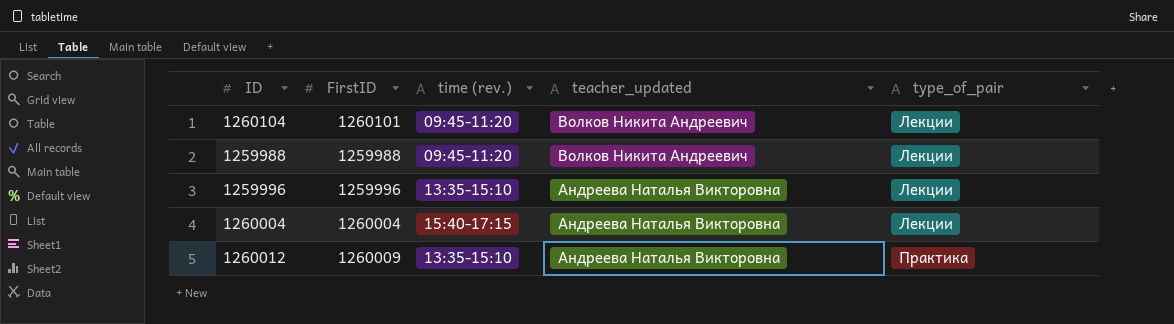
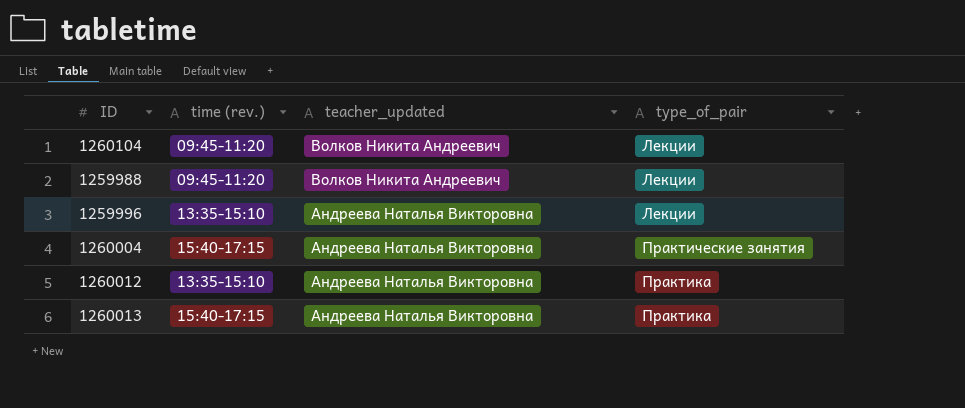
column FirstID | position: 2 -> none
1260004 | type_of_pair: Лекции -> Практические занятия
row 1260013: none -> 15:40-17:15 | Андреева Наталья Викторовна | Практика

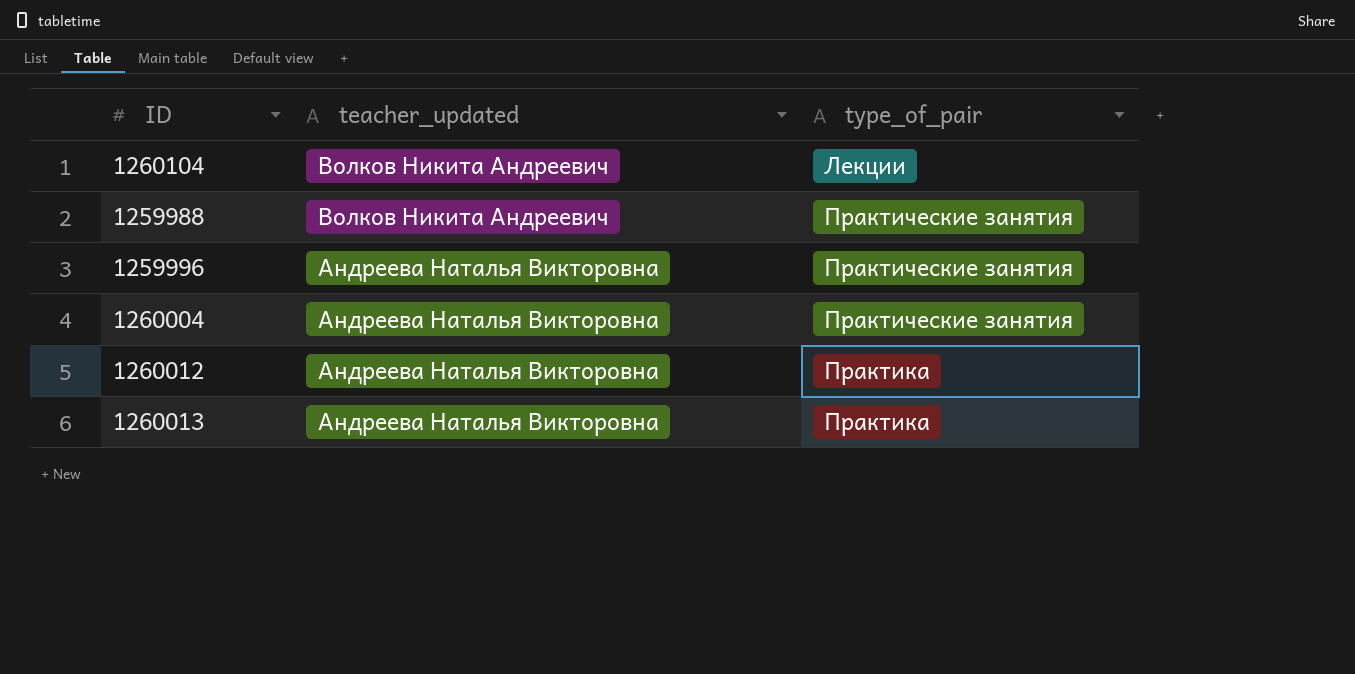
column time (rev.) | position: 2 -> none
1259988 | type_of_pair: Лекции -> Практические занятия
1259996 | type_of_pair: Лекции -> Практические занятия

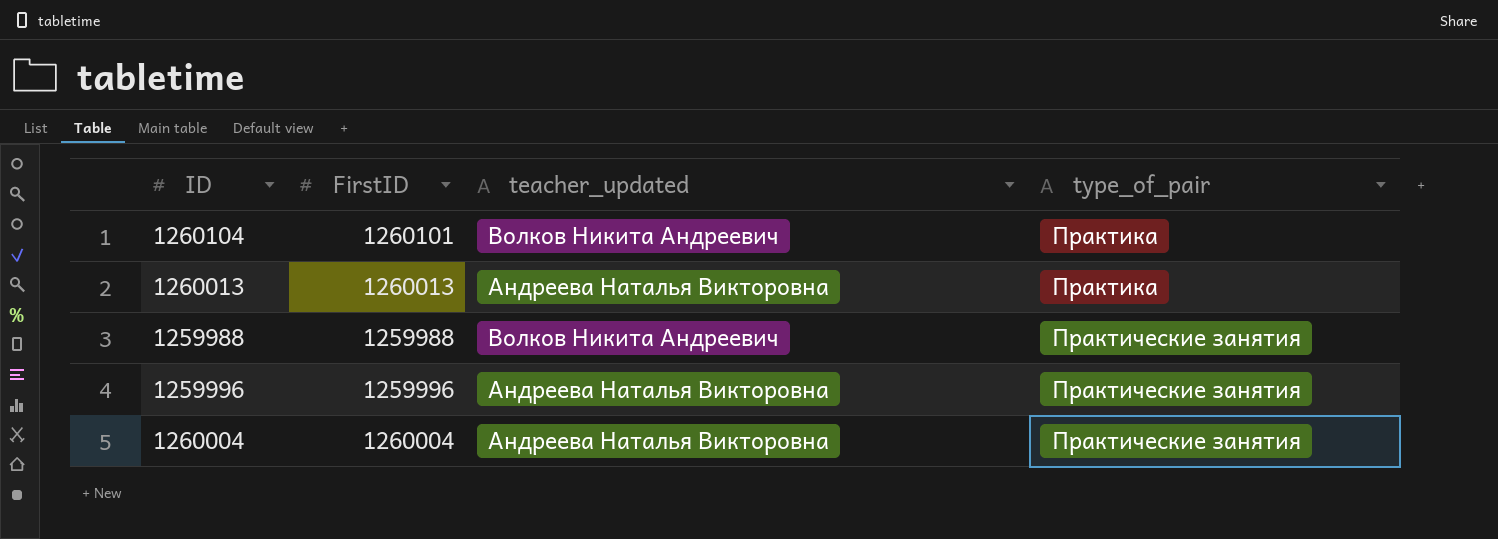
row order: teacher_updated descending -> type_of_pair ascending
column FirstID | position: none -> 2
row 1260012: Андреева Наталья Викторовна | Практика -> none
1260104 | type_of_pair: Лекции -> Практика

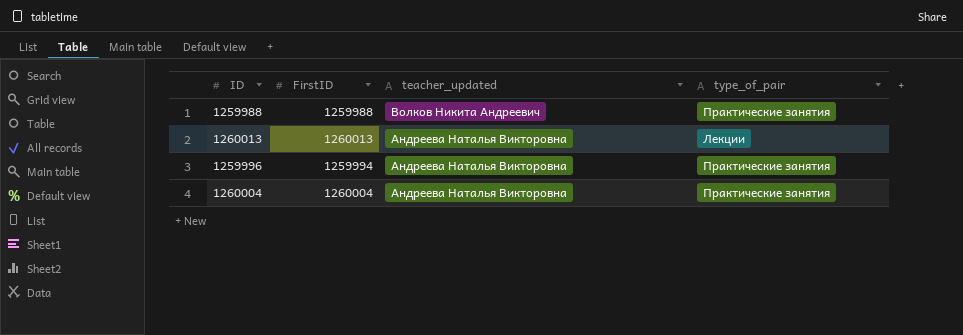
row order: type_of_pair ascending -> teacher_updated descending
row 1260104: 1260101 | Волков Никита Андреевич | Практика -> none
1260013 | type_of_pair: Практика -> Лекции
1259996 | FirstID: 1259996 -> 1259994

